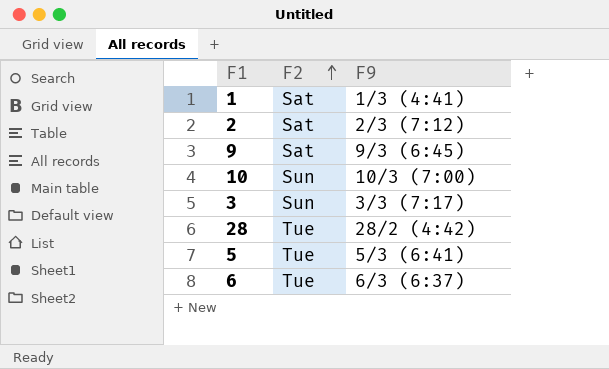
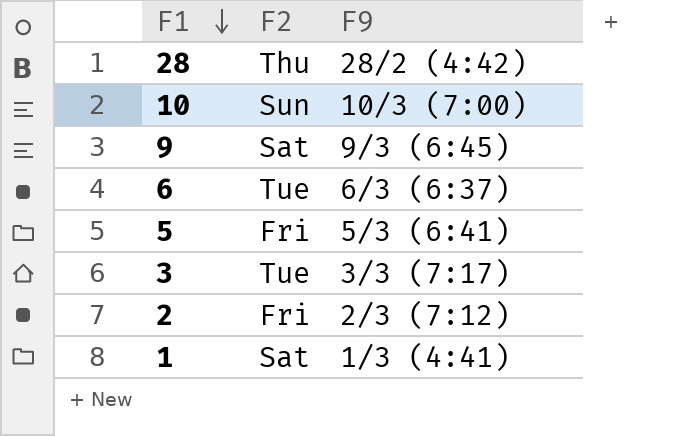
row order: F2 ascending -> F1 descending
28 | F2: Tue -> Thu
5 | F2: Tue -> Fri
3 | F2: Sun -> Tue
2 | F2: Sat -> Fri

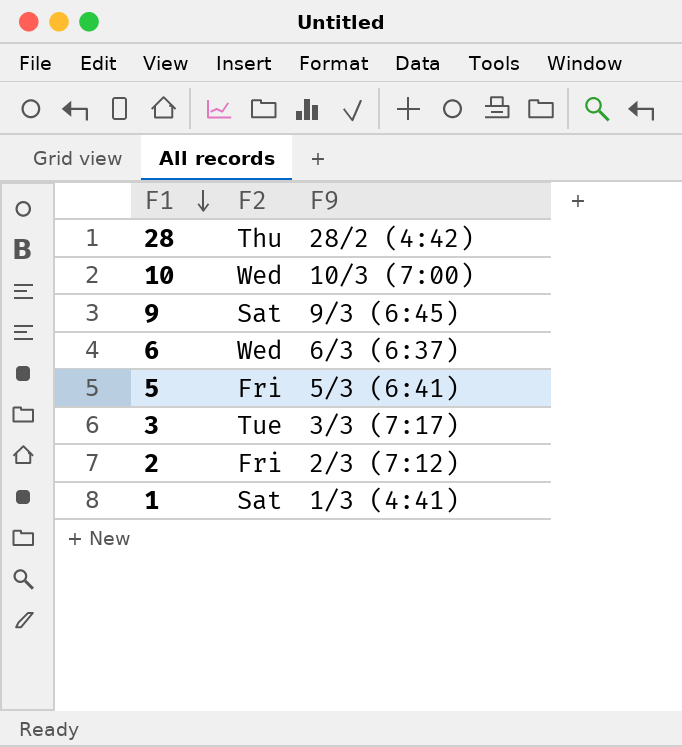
10 | F2: Sun -> Wed
6 | F2: Tue -> Wed

